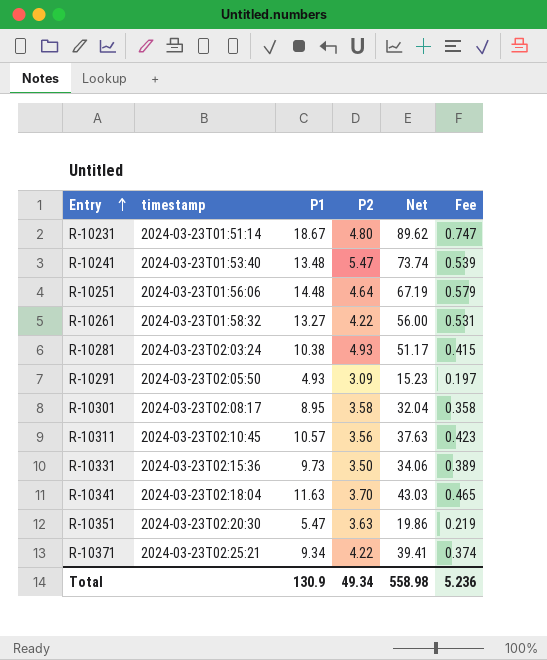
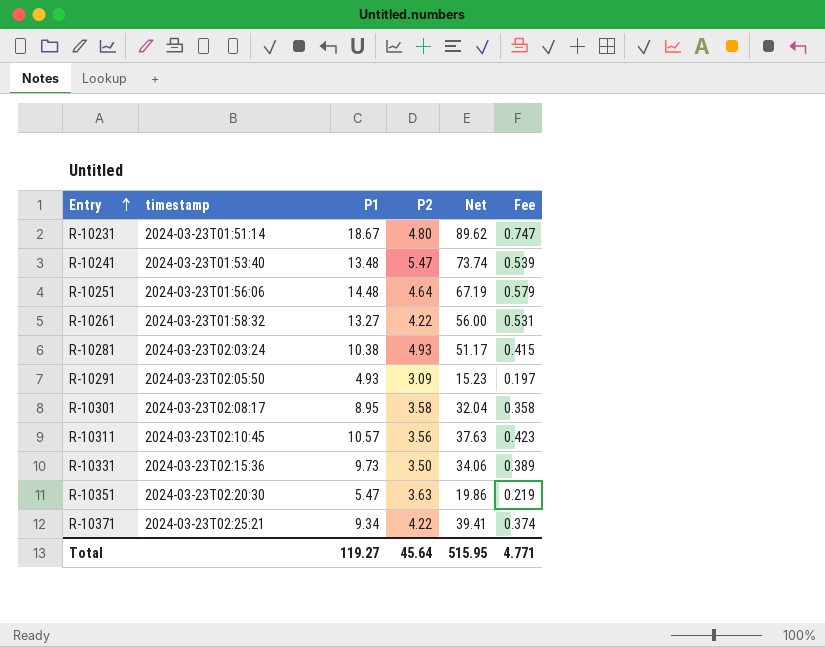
row R-10341: 2024-03-23T02:18:04 | 11.63 | 3.70 | 43.03 | 0.465 -> none
Total | P1: 130.9 -> 119.27
Total | P2: 49.34 -> 45.64
Total | Net: 558.98 -> 515.95
Total | Fee: 5.236 -> 4.771

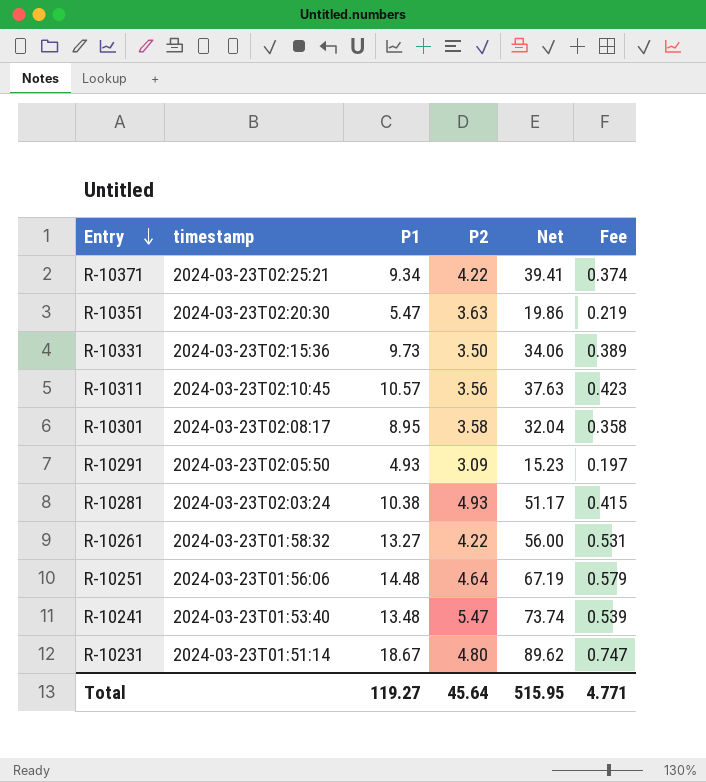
row order: Entry ascending -> Entry descending

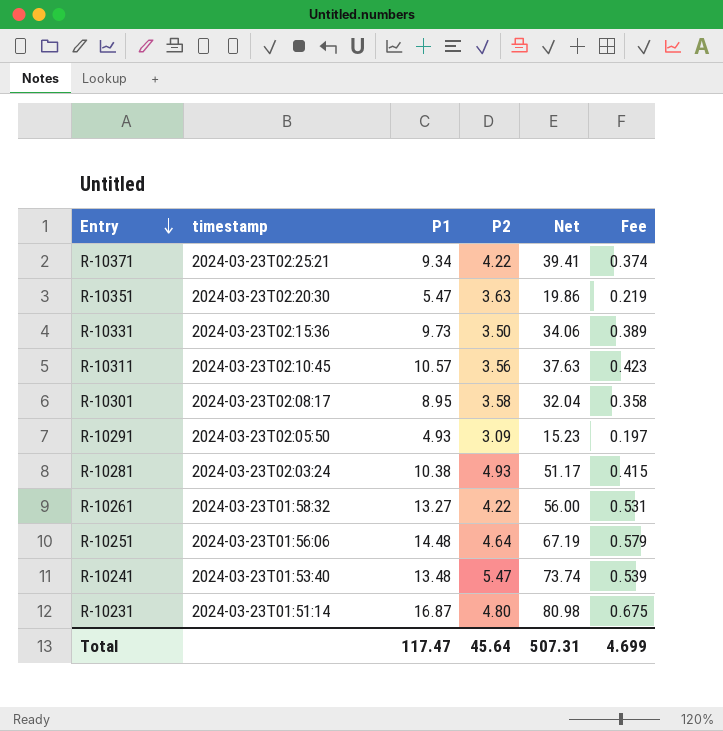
R-10231 | P1: 18.67 -> 16.87
R-10231 | Net: 89.62 -> 80.98
R-10231 | Fee: 0.747 -> 0.675
Total | P1: 119.27 -> 117.47
Total | Net: 515.95 -> 507.31
Total | Fee: 4.771 -> 4.699

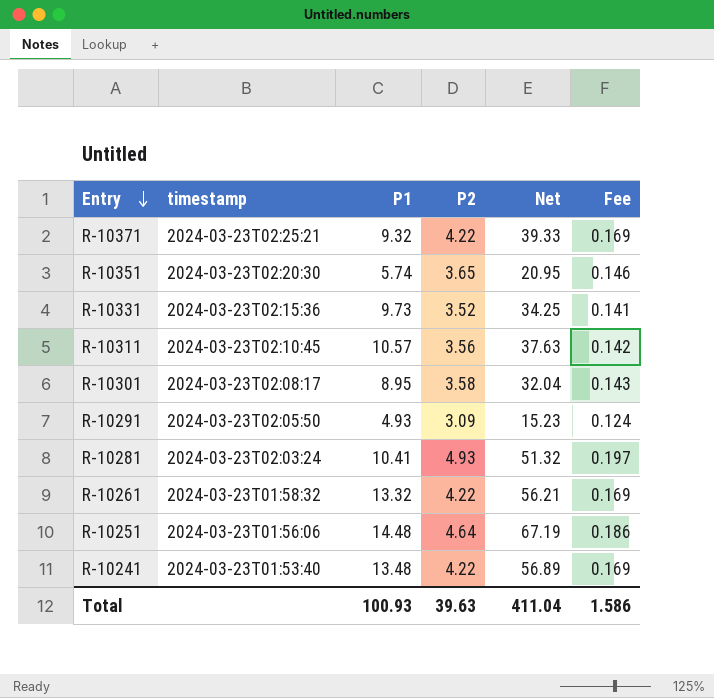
column Fee | formula: [P1] * 0.04 -> [P2] * 0.04
row R-10231: 2024-03-23T01:51:14 | 16.87 | 4.80 | 80.98 | 0.675 -> none
R-10371 | P1: 9.34 -> 9.32
R-10371 | Net: 39.41 -> 39.33
R-10351 | P1: 5.47 -> 5.74
R-10351 | P2: 3.63 -> 3.65
R-10351 | Net: 19.86 -> 20.95
R-10331 | P2: 3.50 -> 3.52
R-10331 | Net: 34.06 -> 34.25
R-10281 | P1: 10.38 -> 10.41
R-10281 | Net: 51.17 -> 51.32
R-10261 | P1: 13.27 -> 13.32
R-10261 | Net: 56.00 -> 56.21
R-10241 | P2: 5.47 -> 4.22
R-10241 | Net: 73.74 -> 56.89
Total | P1: 117.47 -> 100.93
Total | P2: 45.64 -> 39.63
Total | Net: 507.31 -> 411.04
Total | Fee: 4.699 -> 1.586

